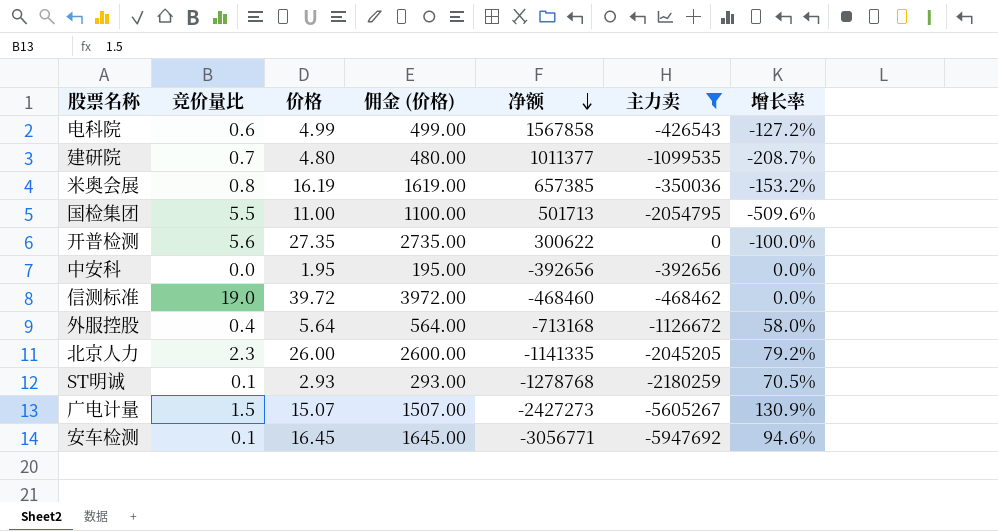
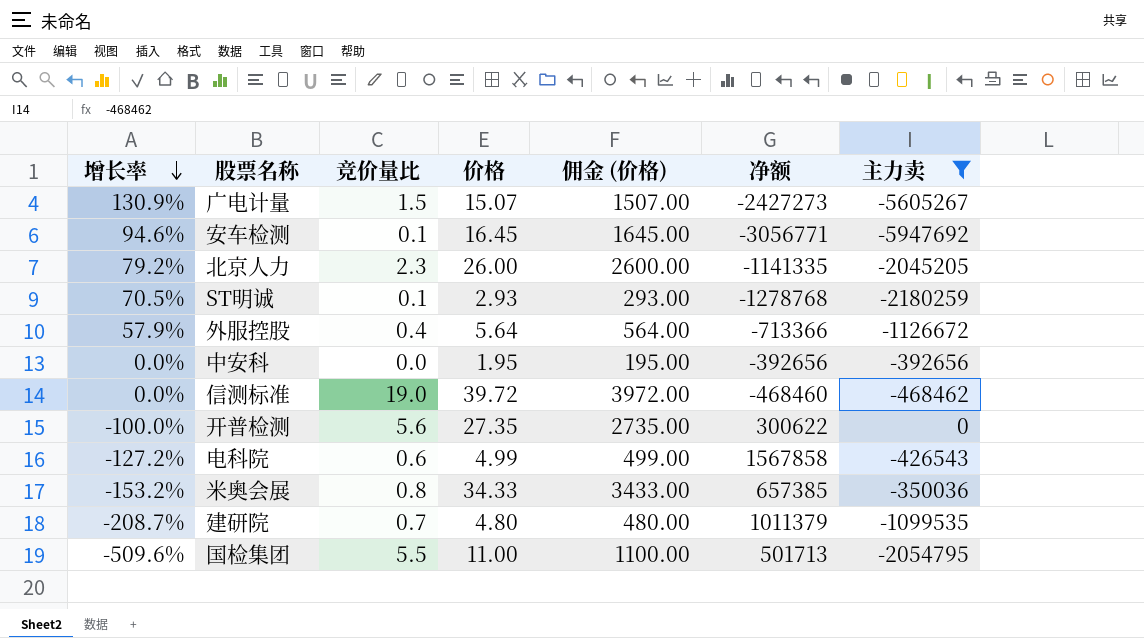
row order: 净额 descending -> 增长率 descending
column 增长率 | position: 7 -> 1
外服控股 | 增长率: 58.0% -> 57.9%
外服控股 | 净额: -713168 -> -713366
米奥会展 | 价格: 16.19 -> 34.33
米奥会展 | 佣金 (价格): 1619.00 -> 3433.00
建研院 | 净额: 1011377 -> 1011379

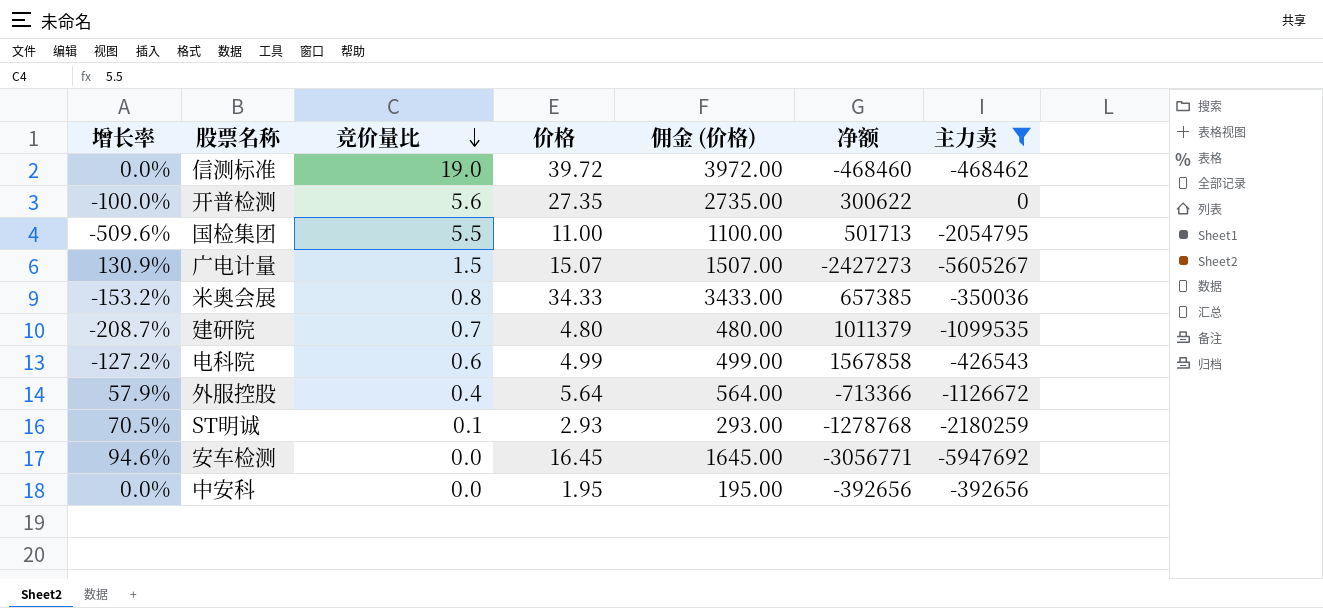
row order: 增长率 descending -> 竞价量比 descending
row 北京人力: 79.2% | 2.3 | 26.00 | 2600.00 | -1141335 | -2045205 -> none
安车检测 | 竞价量比: 0.1 -> 0.0

